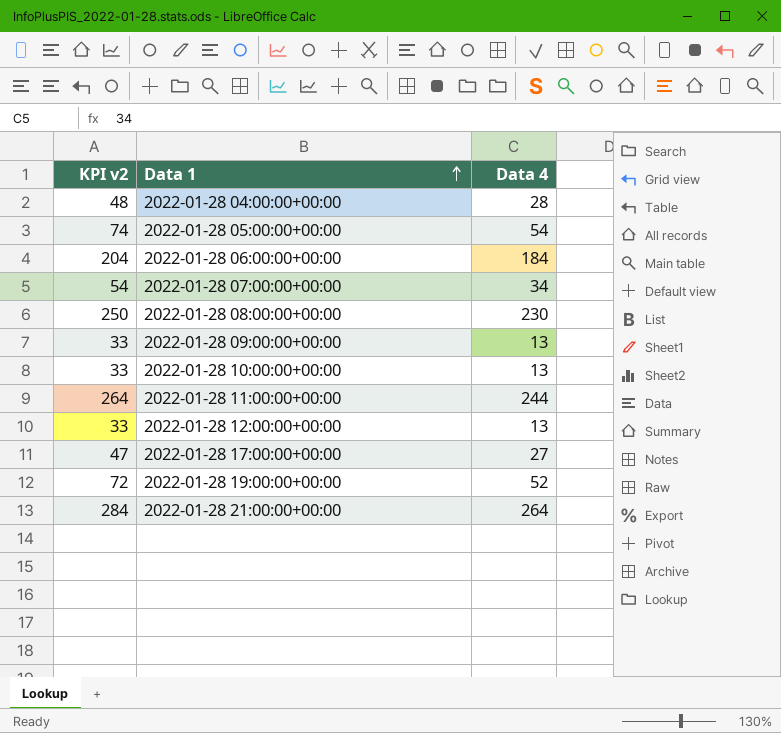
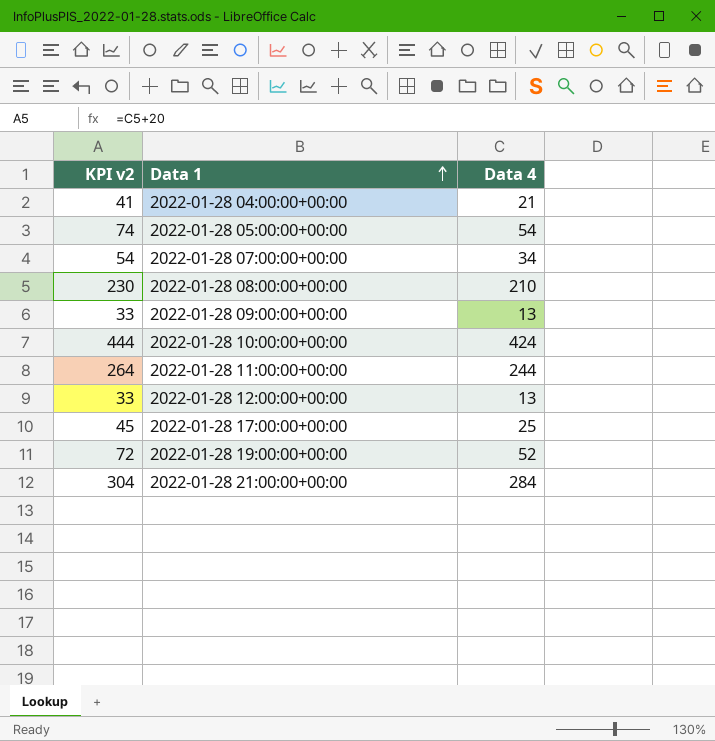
row 2022-01-28 06:00:00+00:00: 204 | 184 -> none
2022-01-28 04:00:00+00:00 | KPI v2: 48 -> 41
2022-01-28 04:00:00+00:00 | Data 4: 28 -> 21
2022-01-28 08:00:00+00:00 | KPI v2: 250 -> 230
2022-01-28 08:00:00+00:00 | Data 4: 230 -> 210
2022-01-28 10:00:00+00:00 | KPI v2: 33 -> 444
2022-01-28 10:00:00+00:00 | Data 4: 13 -> 424
2022-01-28 17:00:00+00:00 | KPI v2: 47 -> 45
2022-01-28 17:00:00+00:00 | Data 4: 27 -> 25
2022-01-28 21:00:00+00:00 | KPI v2: 284 -> 304
2022-01-28 21:00:00+00:00 | Data 4: 264 -> 284

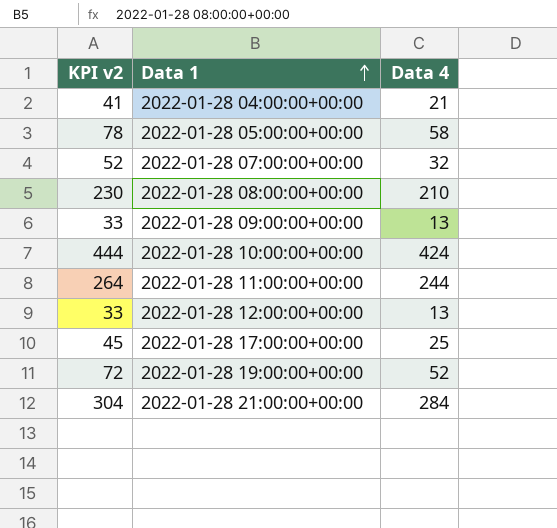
2022-01-28 05:00:00+00:00 | KPI v2: 74 -> 78
2022-01-28 05:00:00+00:00 | Data 4: 54 -> 58
2022-01-28 07:00:00+00:00 | KPI v2: 54 -> 52
2022-01-28 07:00:00+00:00 | Data 4: 34 -> 32

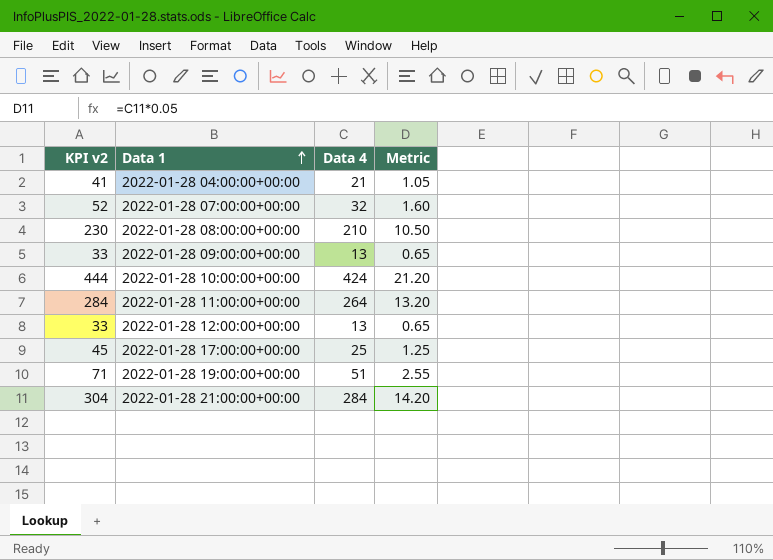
column Metric | formula: none -> [Data 4] * 0.05
row 2022-01-28 05:00:00+00:00: 78 | 58 -> none
2022-01-28 11:00:00+00:00 | KPI v2: 264 -> 284
2022-01-28 11:00:00+00:00 | Data 4: 244 -> 264
2022-01-28 19:00:00+00:00 | KPI v2: 72 -> 71
2022-01-28 19:00:00+00:00 | Data 4: 52 -> 51

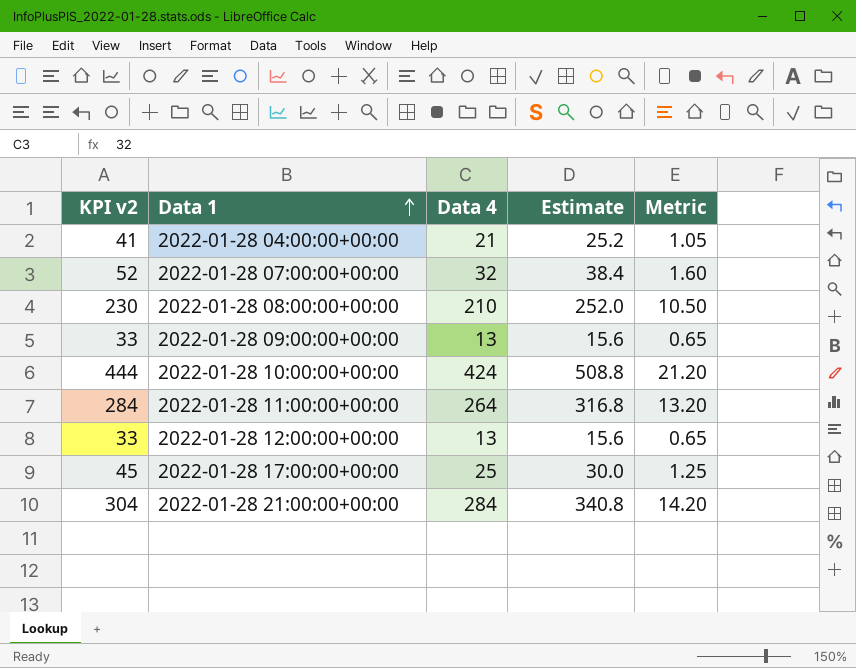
column Estimate | formula: none -> [Data 4] * 1.2
row 2022-01-28 19:00:00+00:00: 71 | 51 | 2.55 -> none

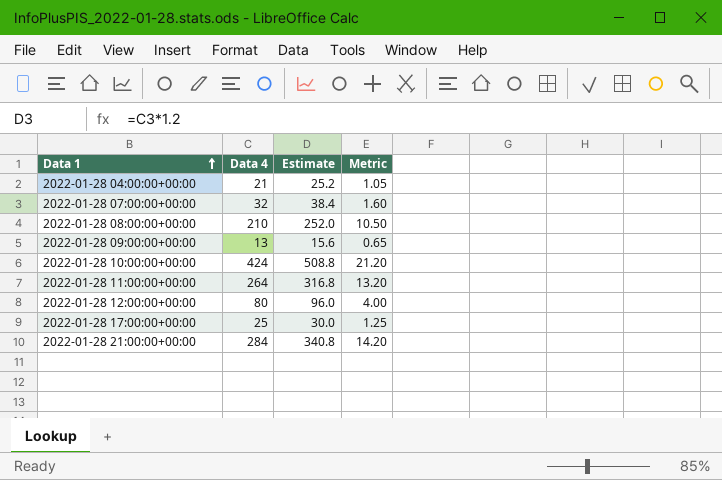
column KPI v2 | formula: [Data 4] + 20 -> none
2022-01-28 12:00:00+00:00 | Data 4: 13 -> 80
2022-01-28 12:00:00+00:00 | Estimate: 15.6 -> 96.0
2022-01-28 12:00:00+00:00 | Metric: 0.65 -> 4.00

